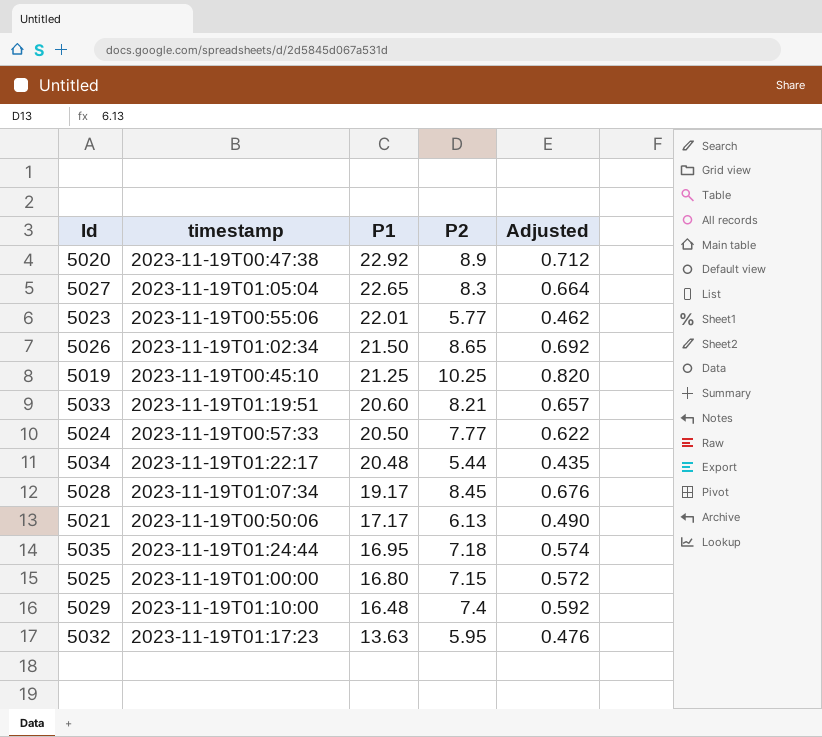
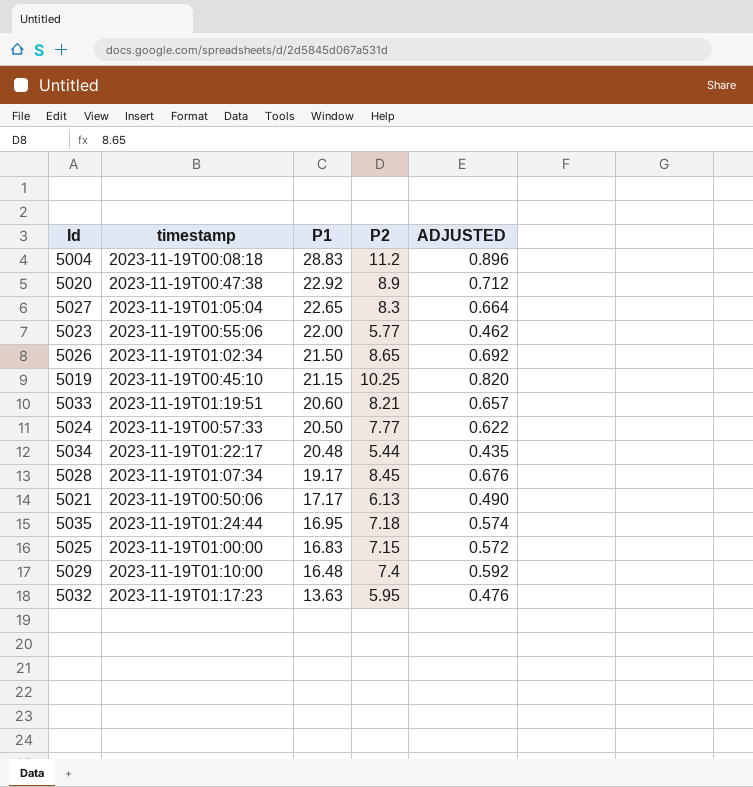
column name: Adjusted -> ADJUSTED
row 5004: none -> 2023-11-19T00:08:18 | 28.83 | 11.2 | 0.896
5023 | P1: 22.01 -> 22.00
5019 | P1: 21.25 -> 21.15
5025 | P1: 16.80 -> 16.83

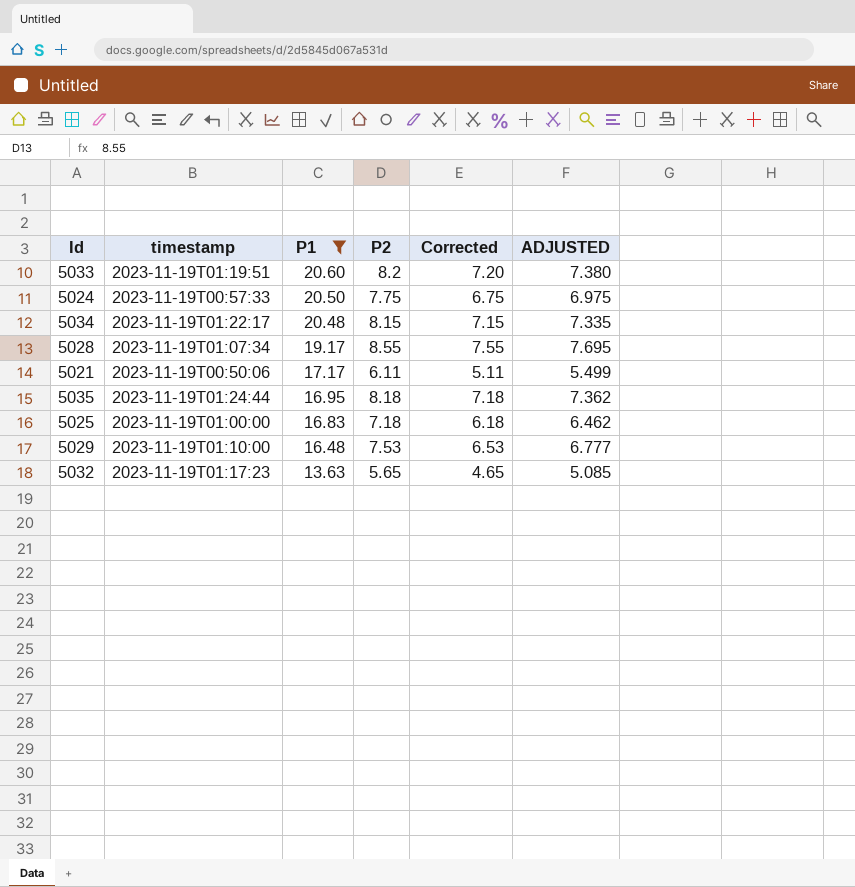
filter: none -> P1 <= 20.60
column Corrected | formula: none -> [P2] - 1
column ADJUSTED | formula: [P2] * 0.08 -> [P2] * 0.9
5033 | P2: 8.21 -> 8.2
5024 | P2: 7.77 -> 7.75
5034 | P2: 5.44 -> 8.15
5028 | P2: 8.45 -> 8.55
5021 | P2: 6.13 -> 6.11
5035 | P2: 7.18 -> 8.18
5025 | P2: 7.15 -> 7.18
5029 | P2: 7.4 -> 7.53
5032 | P2: 5.95 -> 5.65

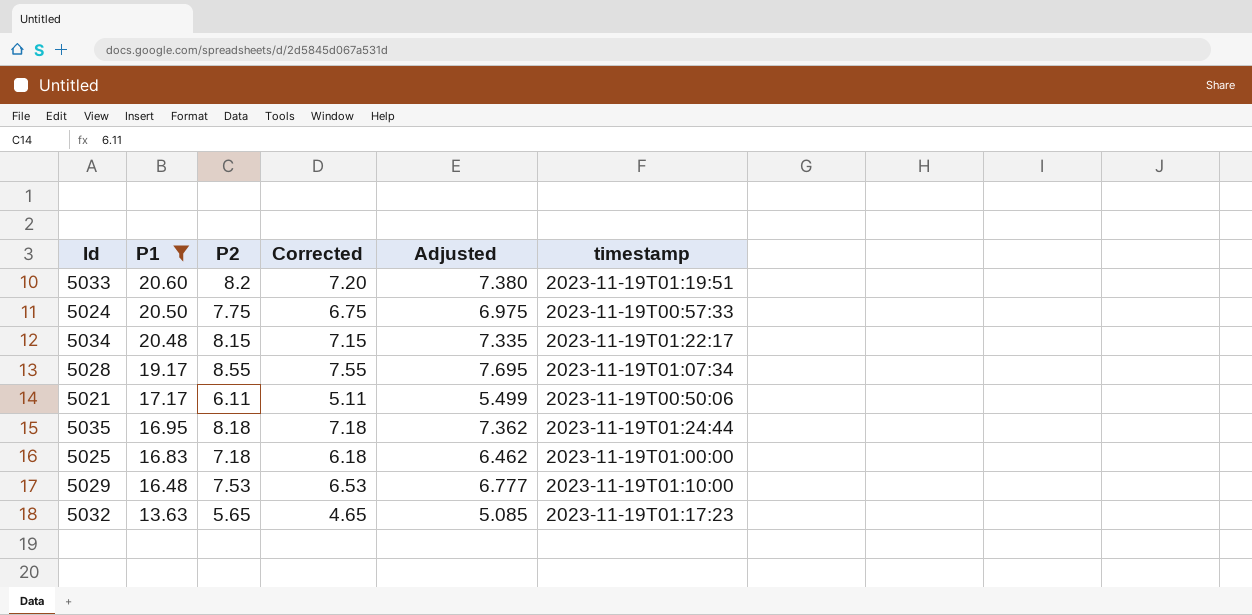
column name: ADJUSTED -> Adjusted
column timestamp | position: 2 -> 6

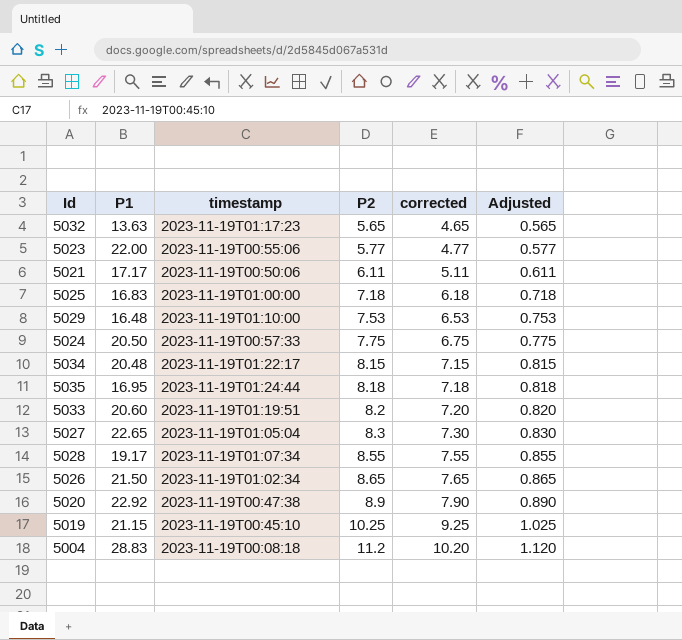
filter: P1 <= 20.60 -> none
row order: P1 descending -> P2 ascending
column timestamp | position: 6 -> 3
column name: Corrected -> corrected
column Adjusted | formula: [P2] * 0.9 -> [P2] * 0.1

